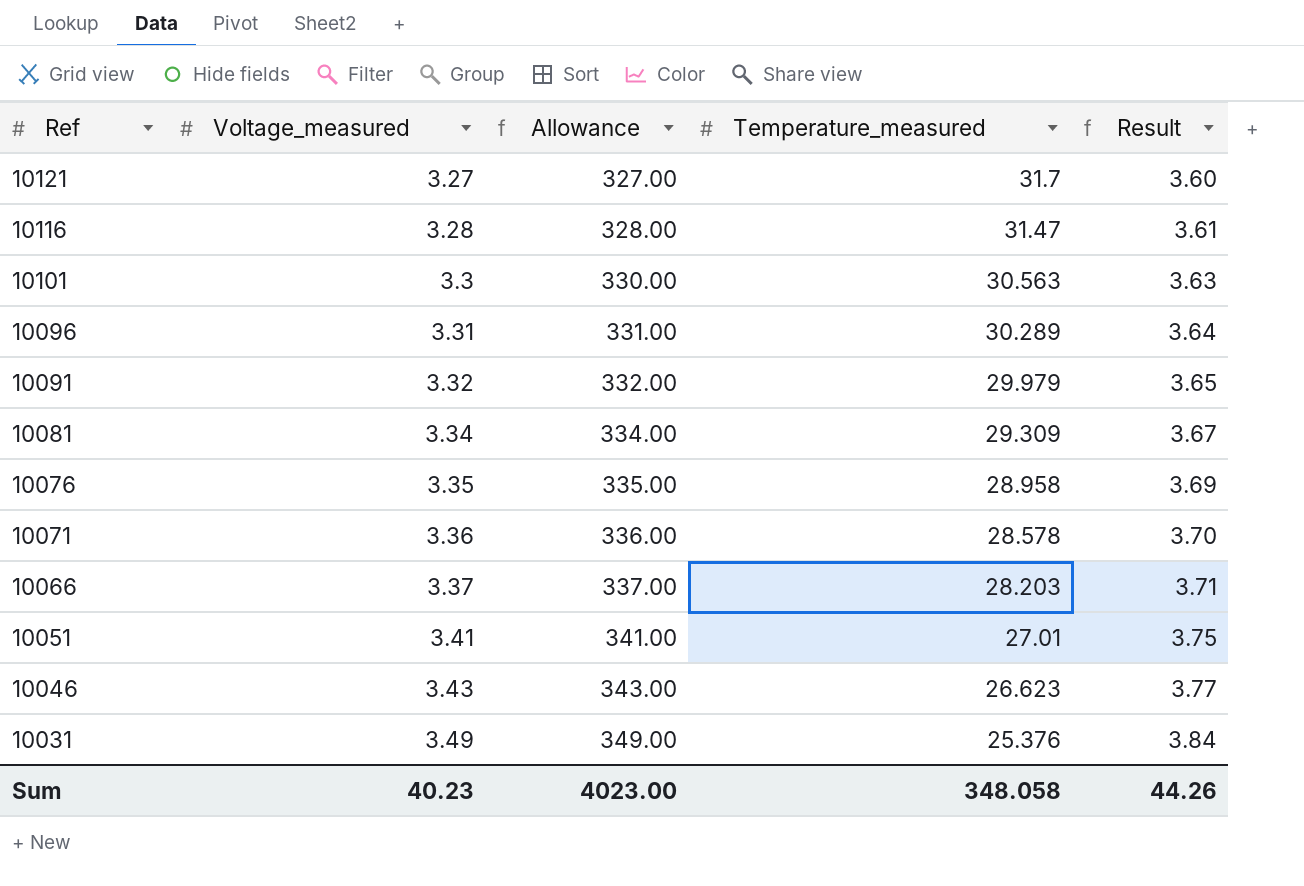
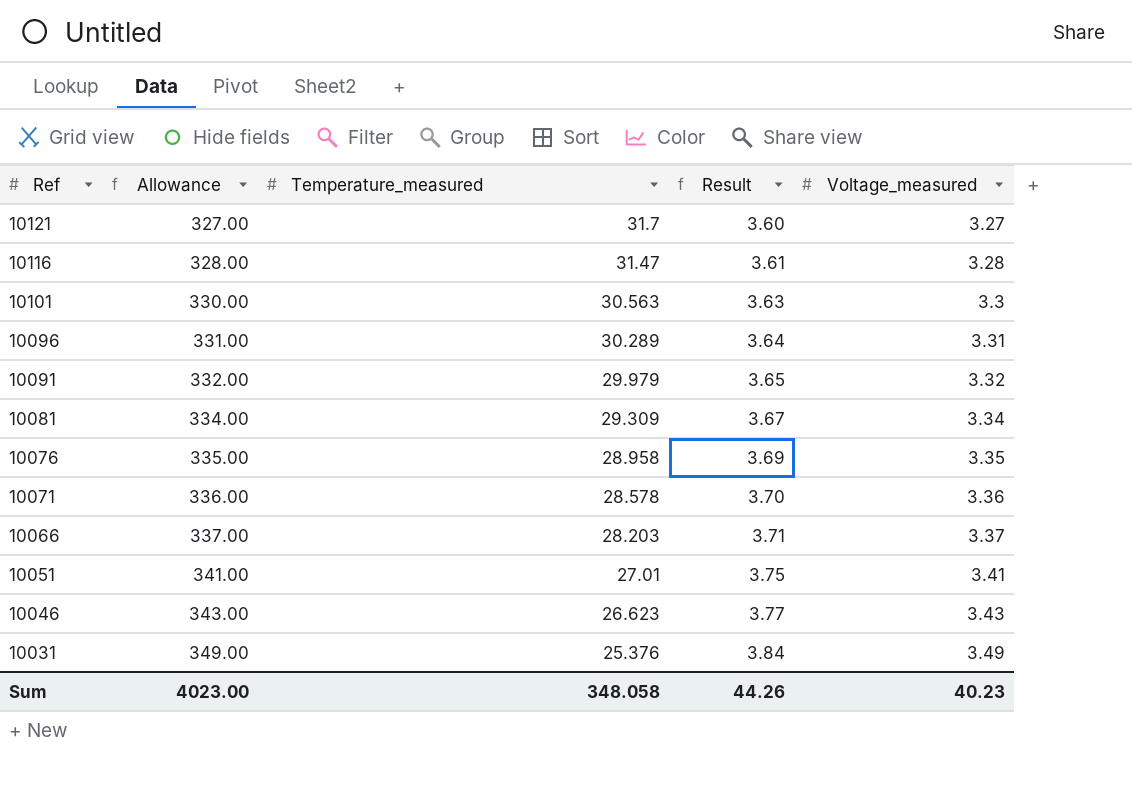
column Voltage_measured | position: 2 -> 5

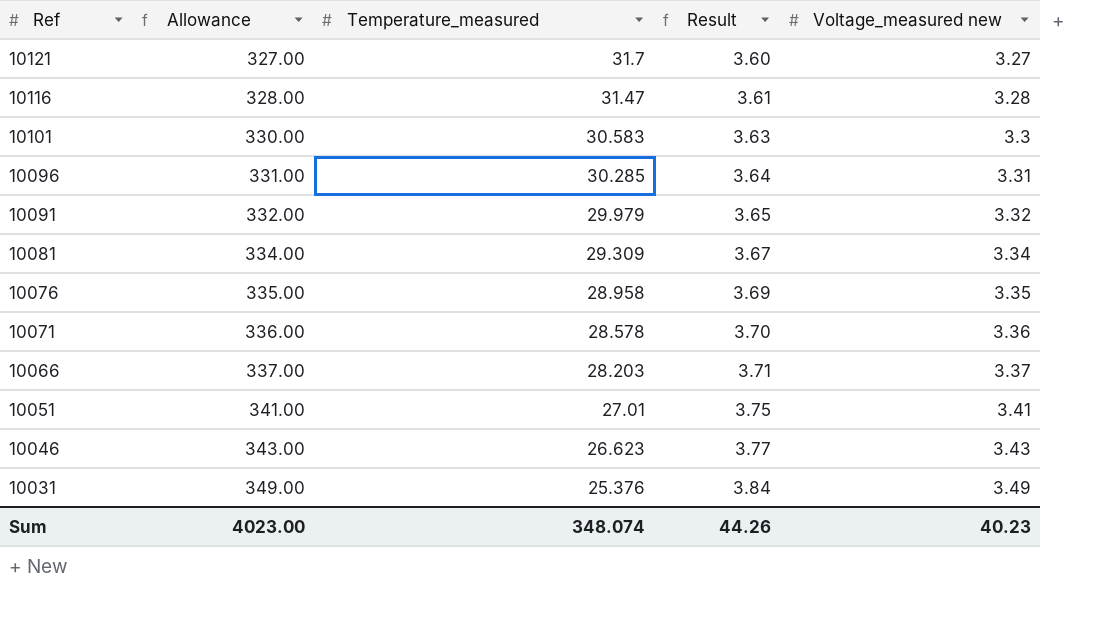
column name: Voltage_measured -> Voltage_measured new
10101 | Temperature_measured: 30.563 -> 30.583
10096 | Temperature_measured: 30.289 -> 30.285
Sum | Temperature_measured: 348.058 -> 348.074

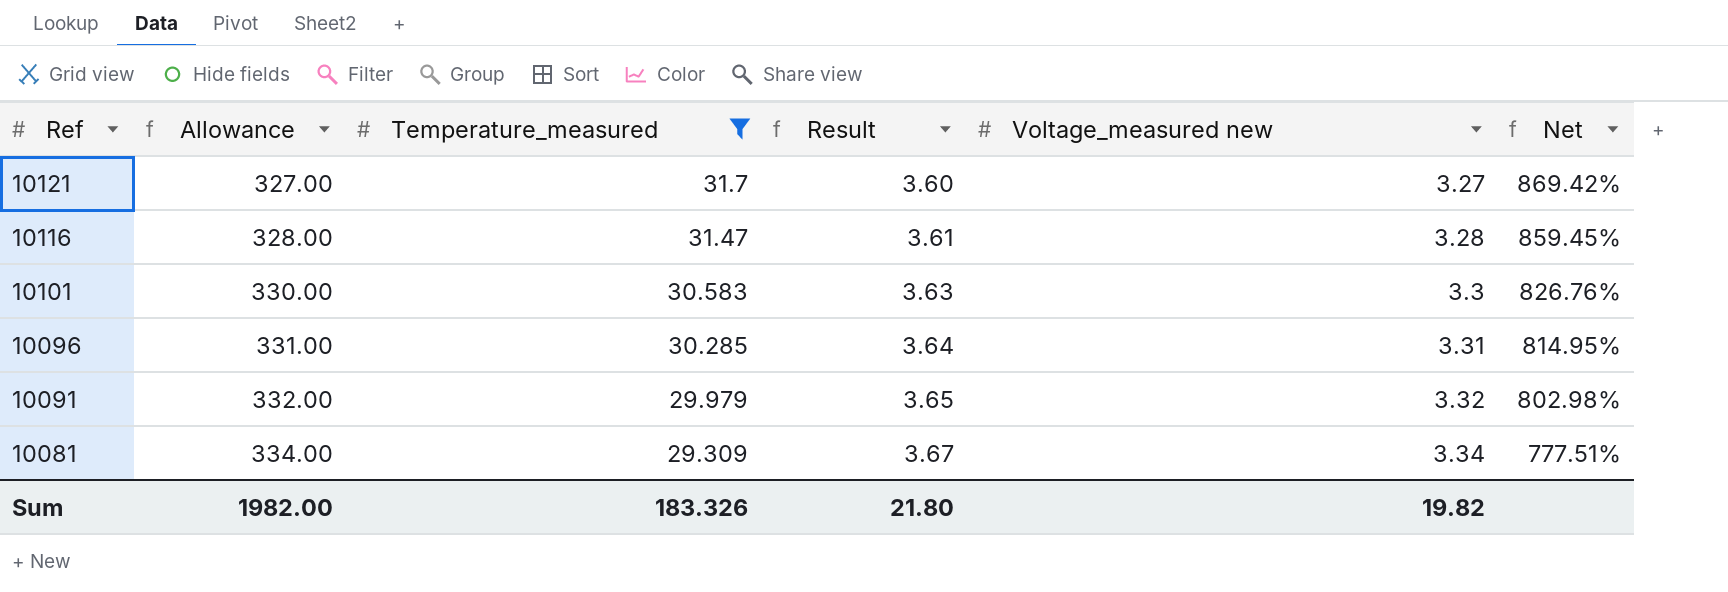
filter: none -> Temperature_measured >= 29.309
column Net | formula: none -> ([Temperature_measured] - [Voltage_measured new]) / [Voltage_measured new]
Sum | Allowance: 4023.00 -> 1982.00
Sum | Temperature_measured: 348.074 -> 183.326
Sum | Result: 44.26 -> 21.80
Sum | Voltage_measured new: 40.23 -> 19.82

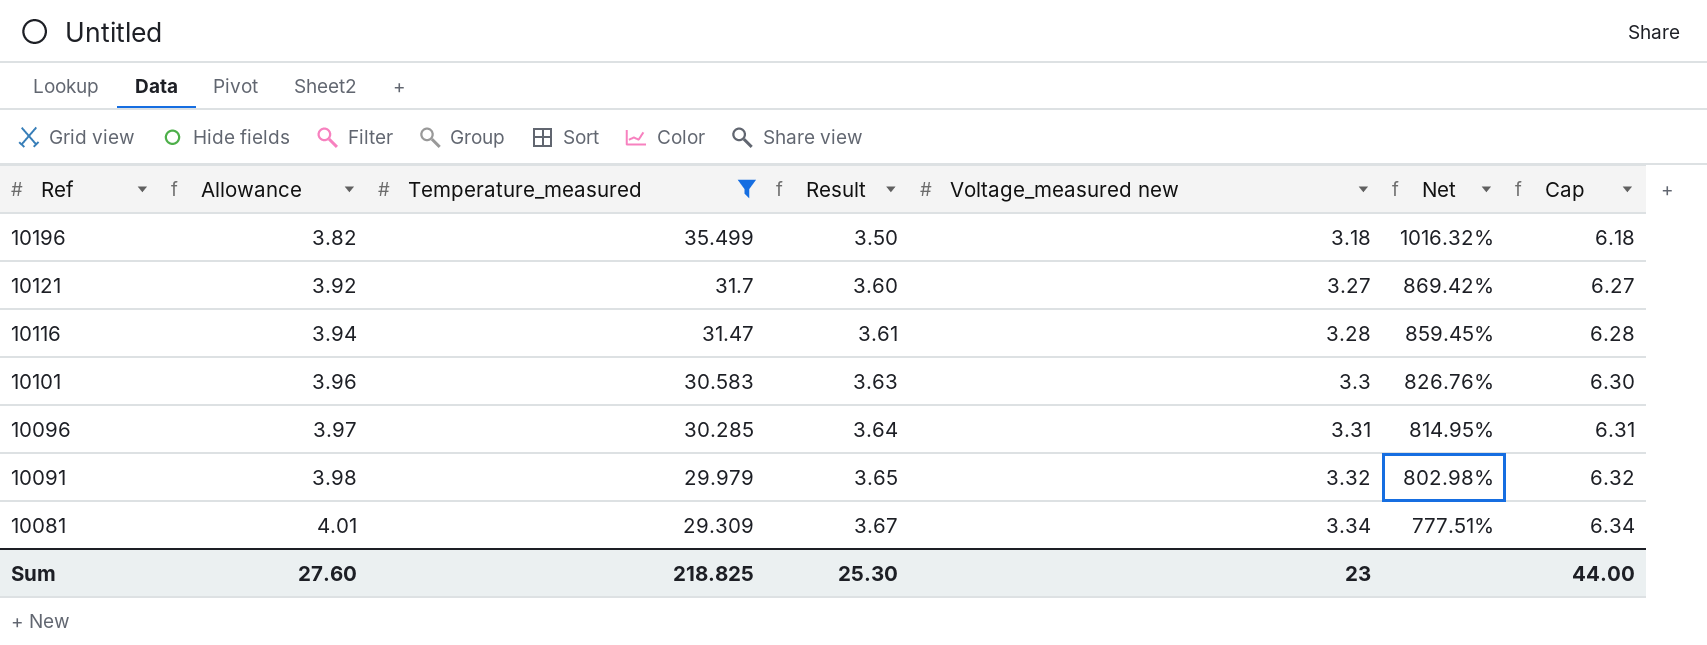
column Allowance | formula: [Voltage_measured new] * 100 -> [Voltage_measured new] * 1.2
column Cap | formula: none -> [Voltage_measured new] + 3
row 10196: none -> 3.82 | 35.499 | 3.50 | 3.18 | 1016.32% | 6.18
Sum | Allowance: 1982.00 -> 27.60
Sum | Temperature_measured: 183.326 -> 218.825
Sum | Result: 21.80 -> 25.30
Sum | Voltage_measured new: 19.82 -> 23

